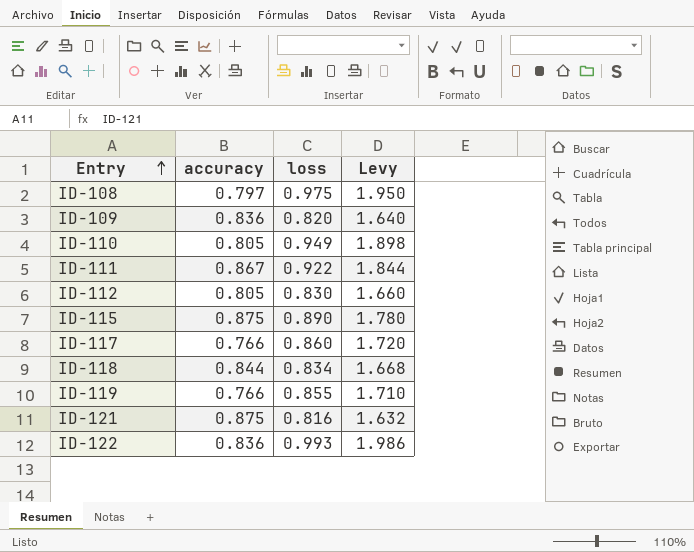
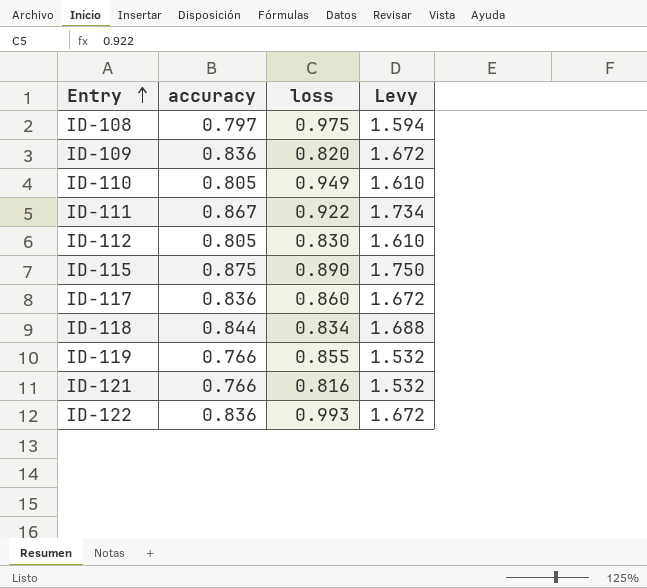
column Levy | formula: [loss] * 2 -> [accuracy] * 2
ID-117 | accuracy: 0.766 -> 0.836
ID-121 | accuracy: 0.875 -> 0.766

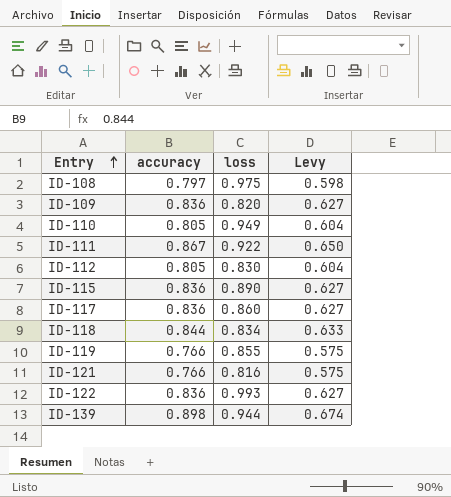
column Levy | formula: [accuracy] * 2 -> [accuracy] * 0.75
ID-115 | accuracy: 0.875 -> 0.836
row ID-139: none -> 0.898 | 0.944 | 0.674

